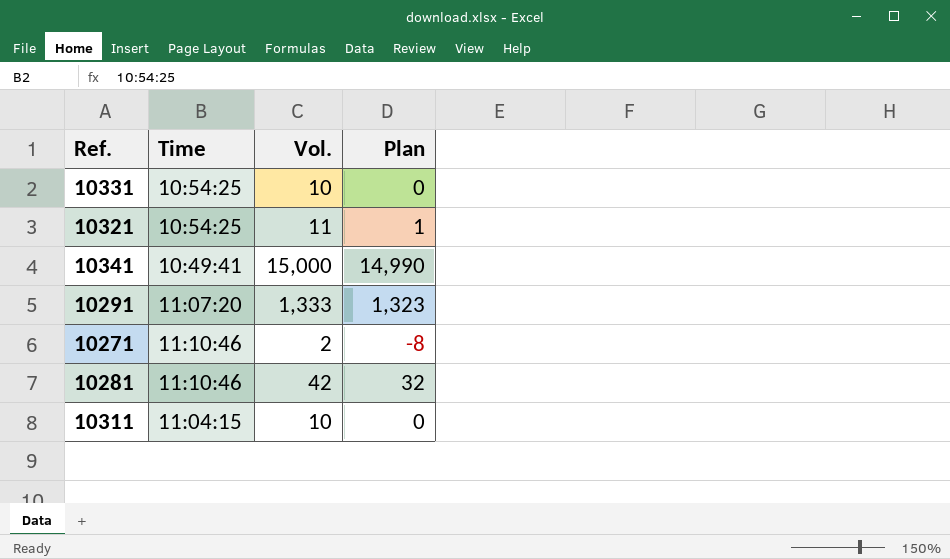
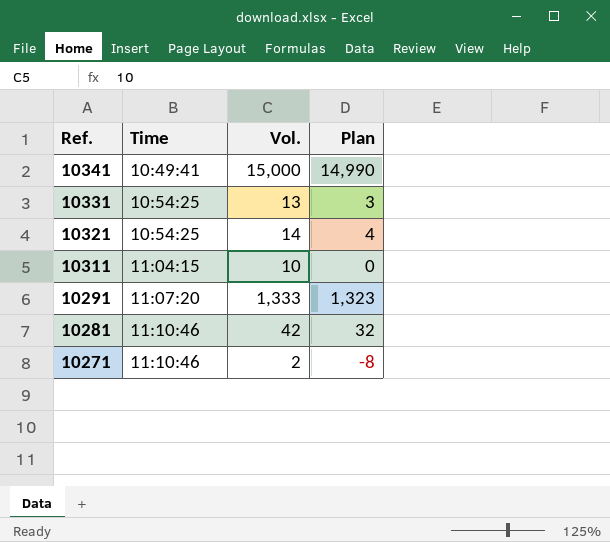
row order: none -> Ref. descending
10331 | Vol.: 10 -> 13
10331 | Plan: 0 -> 3
10321 | Vol.: 11 -> 14
10321 | Plan: 1 -> 4

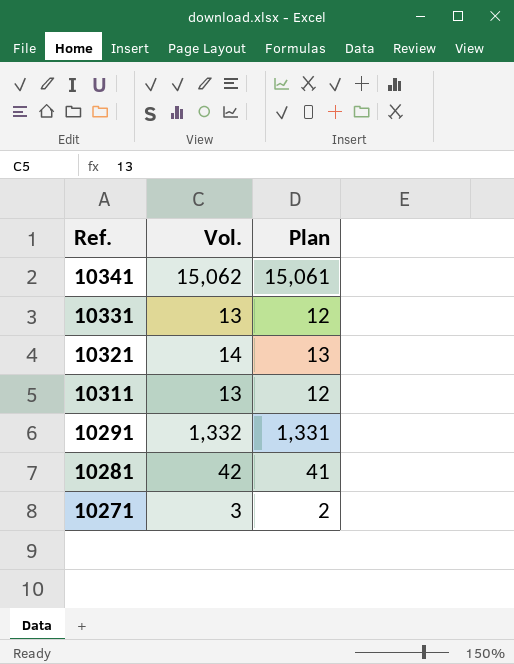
column Time | position: 2 -> none
column Plan | formula: [Vol.] - 10 -> [Vol.] - 1
10341 | Vol.: 15,000 -> 15,062
10311 | Vol.: 10 -> 13
10291 | Vol.: 1,333 -> 1,332
10271 | Vol.: 2 -> 3

